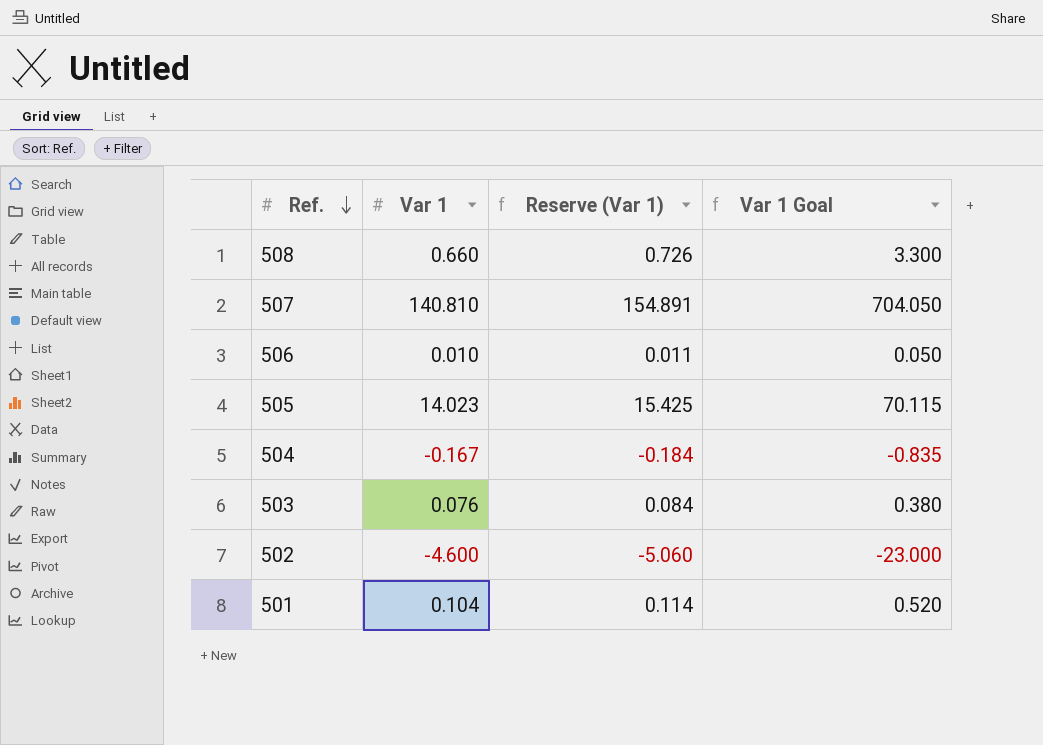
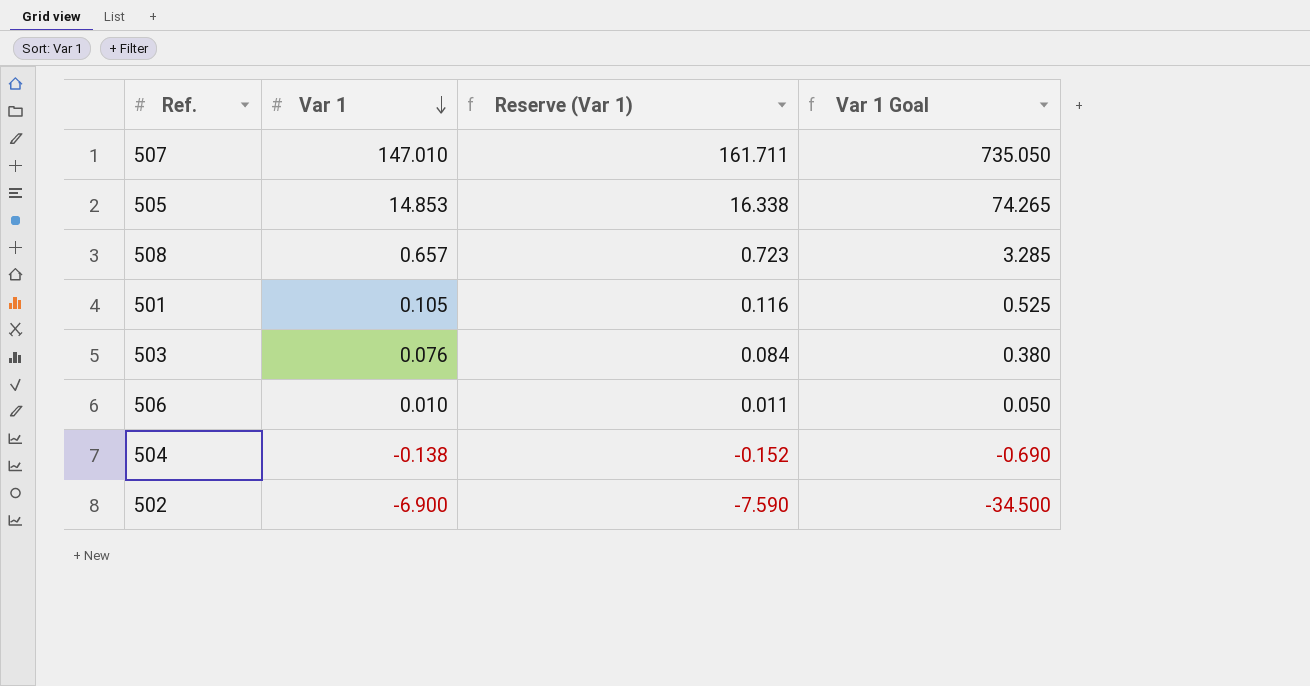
row order: Ref. descending -> Var 1 descending
507 | Var 1: 140.810 -> 147.010
507 | Reserve (Var 1): 154.891 -> 161.711
507 | Var 1 Goal: 704.050 -> 735.050
505 | Var 1: 14.023 -> 14.853
505 | Reserve (Var 1): 15.425 -> 16.338
505 | Var 1 Goal: 70.115 -> 74.265
508 | Var 1: 0.660 -> 0.657
508 | Reserve (Var 1): 0.726 -> 0.723
508 | Var 1 Goal: 3.300 -> 3.285
501 | Var 1: 0.104 -> 0.105
501 | Reserve (Var 1): 0.114 -> 0.116
501 | Var 1 Goal: 0.520 -> 0.525
504 | Var 1: -0.167 -> -0.138
504 | Reserve (Var 1): -0.184 -> -0.152
504 | Var 1 Goal: -0.835 -> -0.690
502 | Var 1: -4.600 -> -6.900
502 | Reserve (Var 1): -5.060 -> -7.590
502 | Var 1 Goal: -23.000 -> -34.500

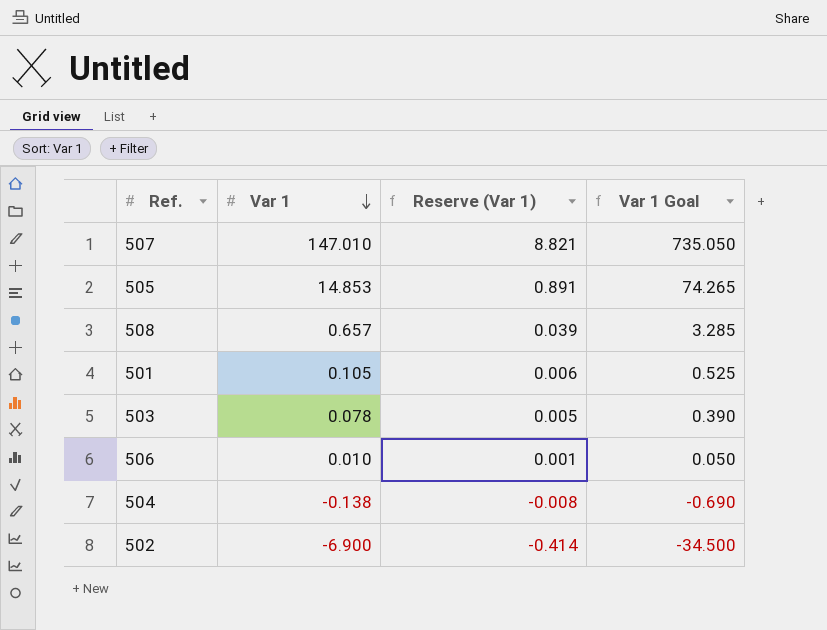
column Reserve (Var 1) | formula: [Var 1] * 1.1 -> [Var 1] * 0.06
503 | Var 1: 0.076 -> 0.078
503 | Var 1 Goal: 0.380 -> 0.390

